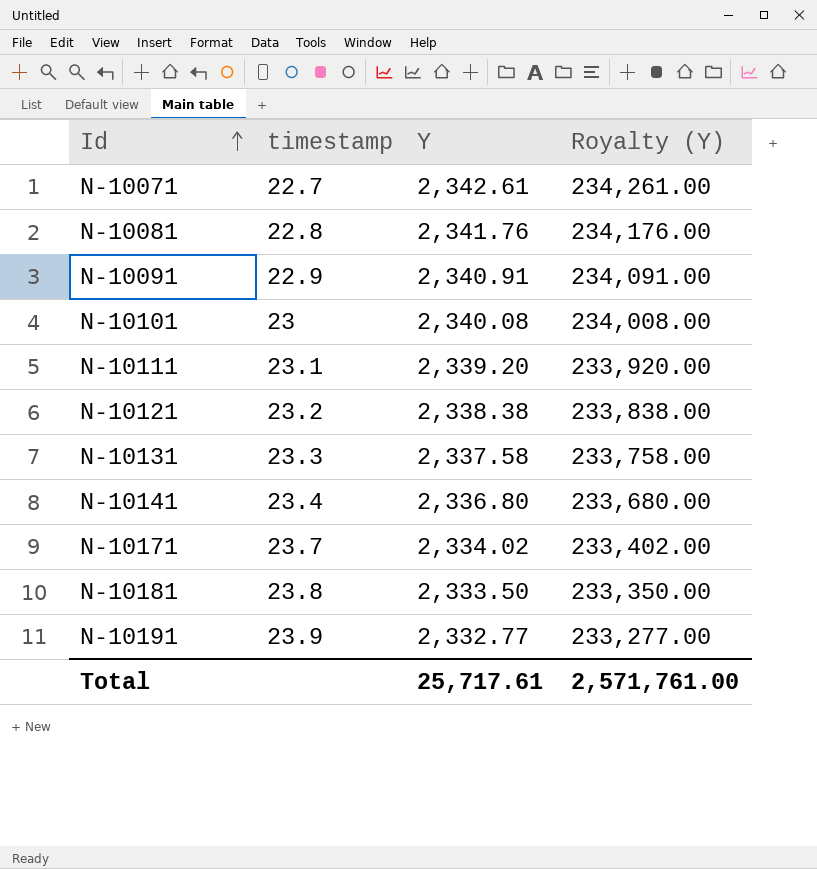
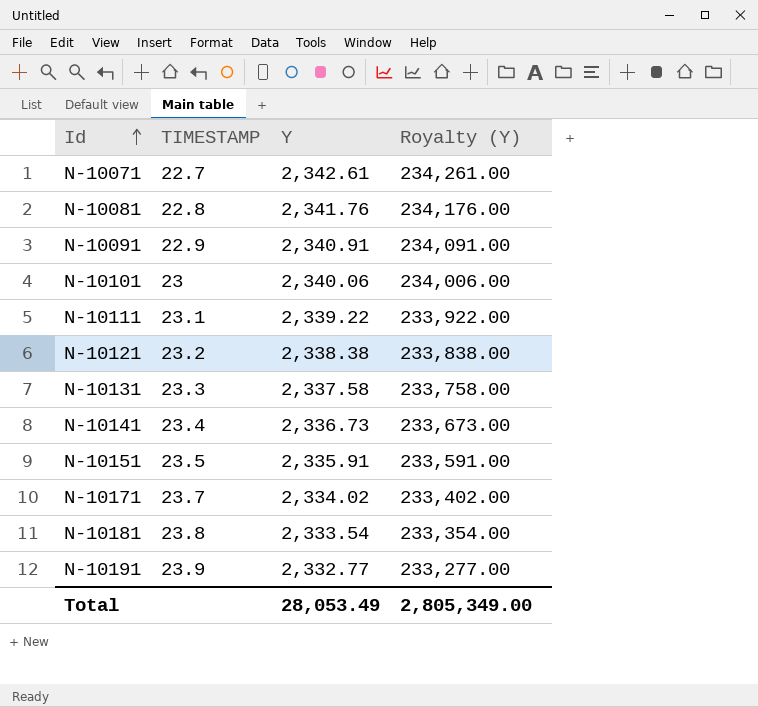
column name: timestamp -> TIMESTAMP
N-10101 | Y: 2,340.08 -> 2,340.06
N-10101 | Royalty (Y): 234,008.00 -> 234,006.00
N-10111 | Y: 2,339.20 -> 2,339.22
N-10111 | Royalty (Y): 233,920.00 -> 233,922.00
N-10141 | Y: 2,336.80 -> 2,336.73
N-10141 | Royalty (Y): 233,680.00 -> 233,673.00
row N-10151: none -> 23.5 | 2,335.91 | 233,591.00
N-10181 | Y: 2,333.50 -> 2,333.54
N-10181 | Royalty (Y): 233,350.00 -> 233,354.00
Total | Y: 25,717.61 -> 28,053.49
Total | Royalty (Y): 2,571,761.00 -> 2,805,349.00

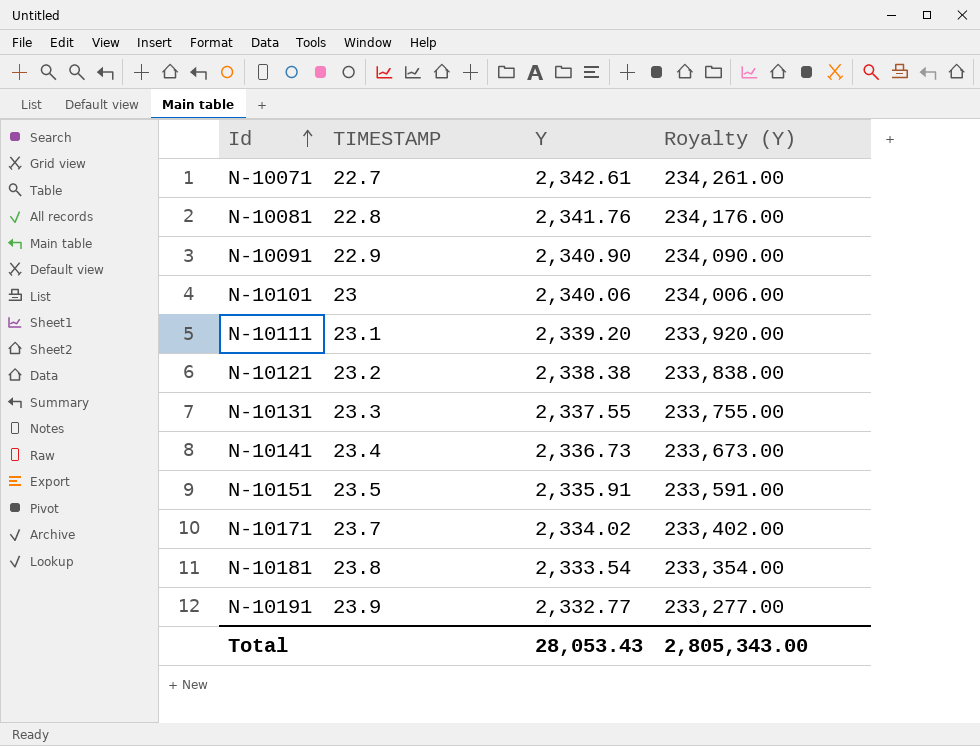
N-10091 | Y: 2,340.91 -> 2,340.90
N-10091 | Royalty (Y): 234,091.00 -> 234,090.00
N-10111 | Y: 2,339.22 -> 2,339.20
N-10111 | Royalty (Y): 233,922.00 -> 233,920.00
N-10131 | Y: 2,337.58 -> 2,337.55
N-10131 | Royalty (Y): 233,758.00 -> 233,755.00
Total | Y: 28,053.49 -> 28,053.43
Total | Royalty (Y): 2,805,349.00 -> 2,805,343.00

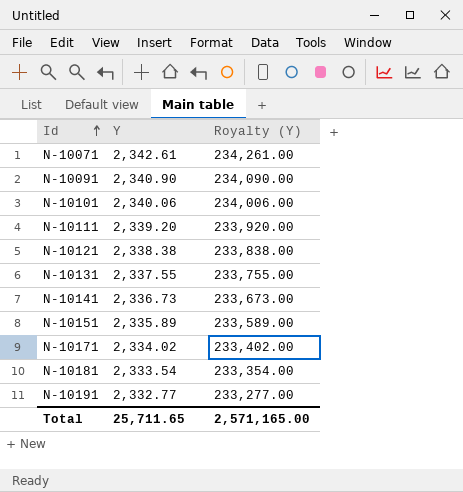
column TIMESTAMP | position: 2 -> none
row N-10081: 22.8 | 2,341.76 | 234,176.00 -> none
N-10151 | Y: 2,335.91 -> 2,335.89
N-10151 | Royalty (Y): 233,591.00 -> 233,589.00
Total | Y: 28,053.43 -> 25,711.65
Total | Royalty (Y): 2,805,343.00 -> 2,571,165.00

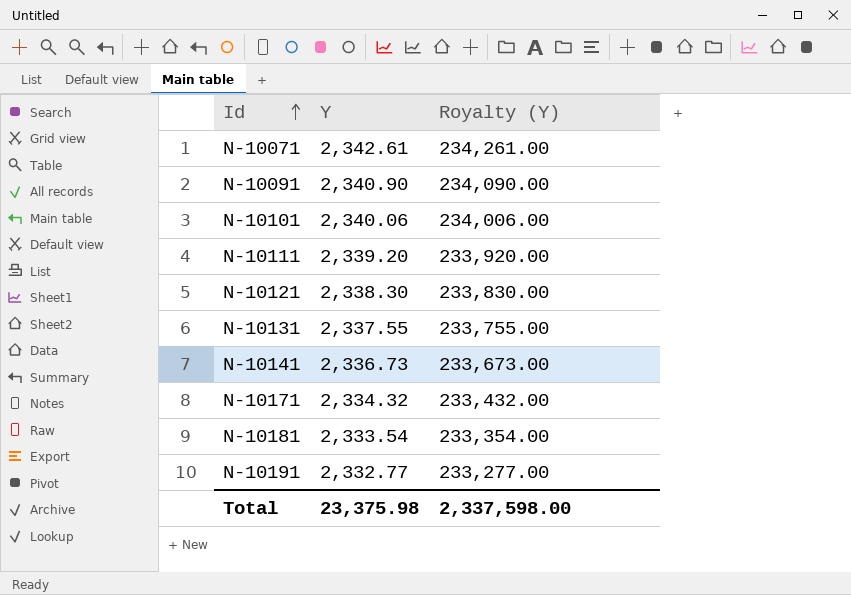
row N-10151: 2,335.89 | 233,589.00 -> none
N-10121 | Y: 2,338.38 -> 2,338.30
N-10121 | Royalty (Y): 233,838.00 -> 233,830.00
N-10171 | Y: 2,334.02 -> 2,334.32
N-10171 | Royalty (Y): 233,402.00 -> 233,432.00
Total | Y: 25,711.65 -> 23,375.98
Total | Royalty (Y): 2,571,165.00 -> 2,337,598.00

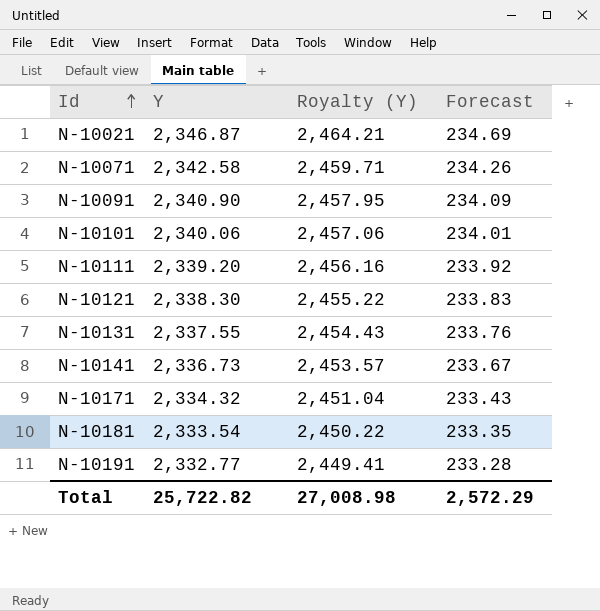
column Royalty (Y) | formula: [Y] * 100 -> [Y] * 1.05
column Forecast | formula: none -> [Y] * 0.1
row N-10021: none -> 2,346.87 | 2,464.21 | 234.69
N-10071 | Y: 2,342.61 -> 2,342.58
Total | Y: 23,375.98 -> 25,722.82
Total | Royalty (Y): 2,337,598.00 -> 27,008.98

